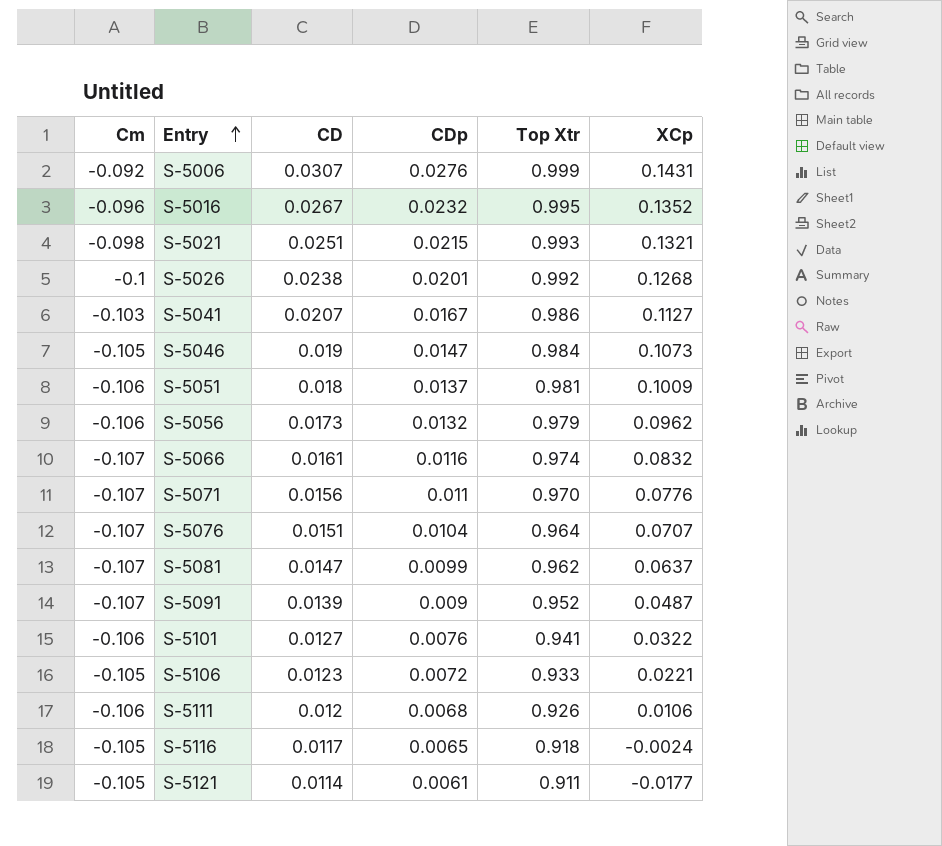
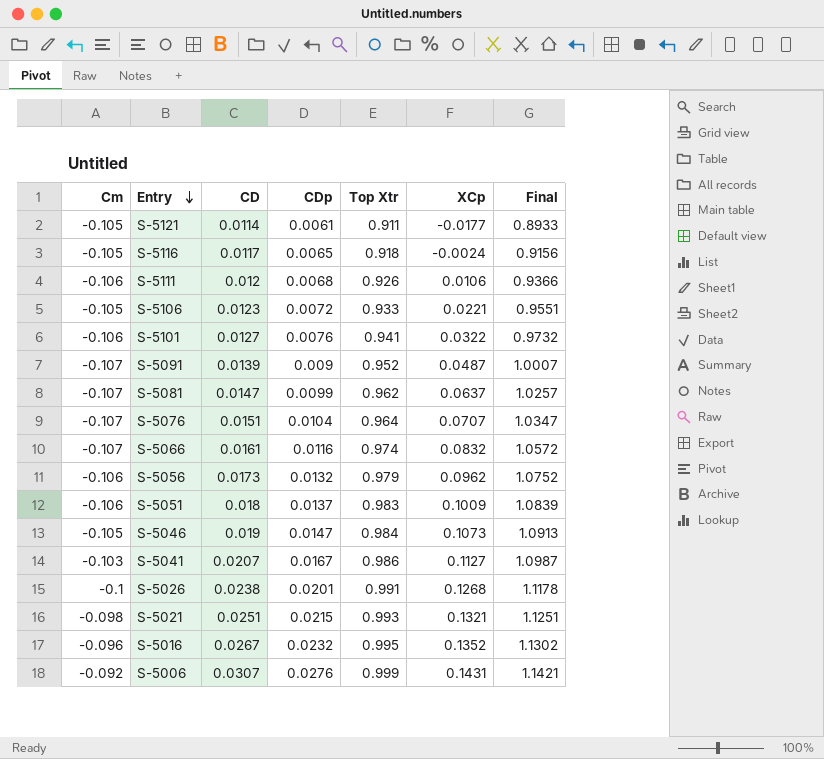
row order: Entry ascending -> Entry descending
column Final | formula: none -> [Top Xtr] + [XCp]
row S-5071: -0.107 | 0.0156 | 0.011 | 0.970 | 0.0776 -> none
S-5051 | Top Xtr: 0.981 -> 0.983
S-5026 | Top Xtr: 0.992 -> 0.991

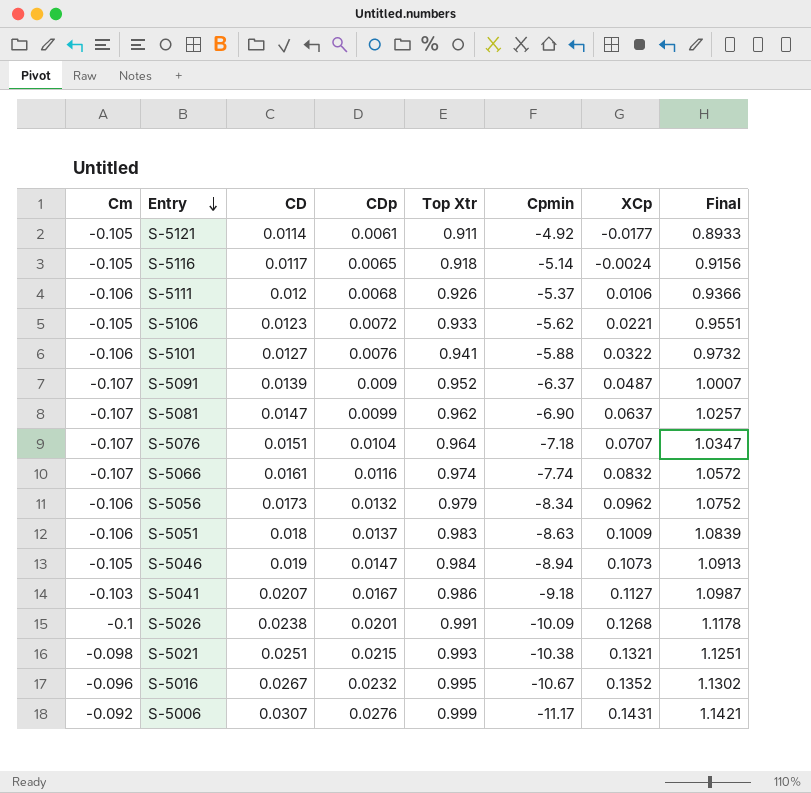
column Cpmin | position: none -> 6

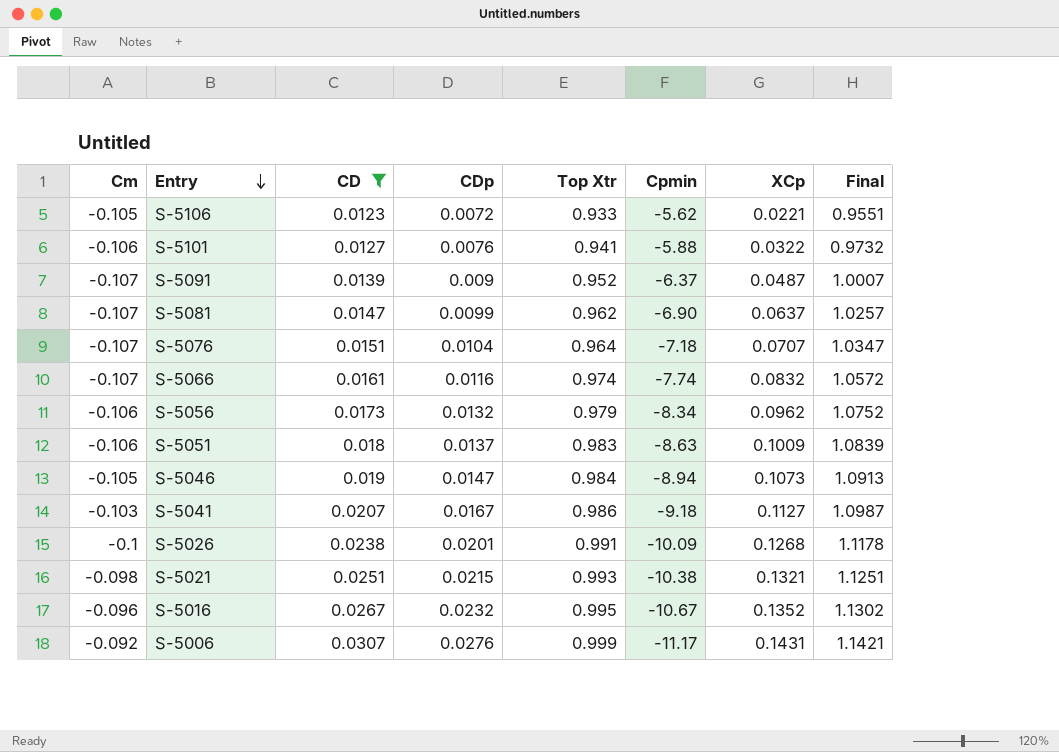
filter: none -> CD >= 0.0123

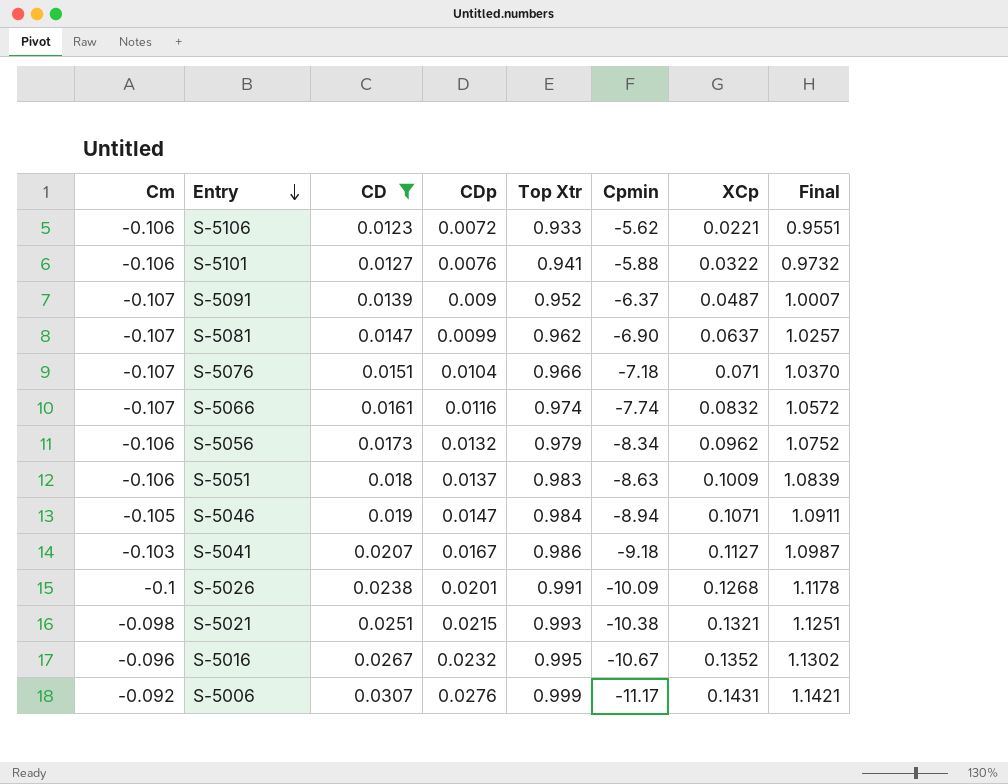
S-5106 | Cm: -0.105 -> -0.106
S-5076 | Top Xtr: 0.964 -> 0.966
S-5076 | XCp: 0.0707 -> 0.071
S-5076 | Final: 1.0347 -> 1.0370
S-5046 | XCp: 0.1073 -> 0.1071
S-5046 | Final: 1.0913 -> 1.0911

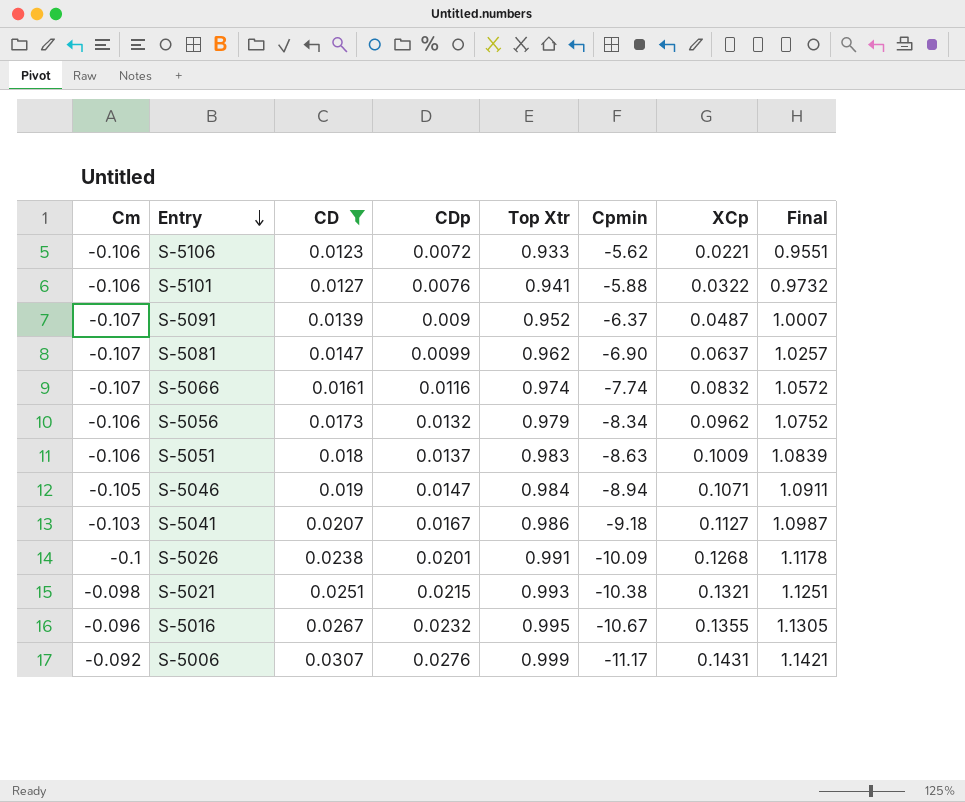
row S-5076: -0.107 | 0.0151 | 0.0104 | 0.966 | -7.18 | 0.071 | 1.0370 -> none
S-5016 | XCp: 0.1352 -> 0.1355
S-5016 | Final: 1.1302 -> 1.1305

